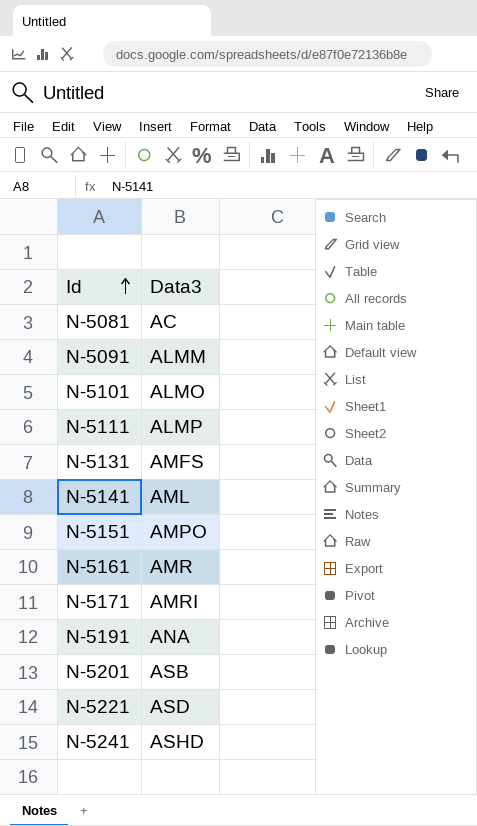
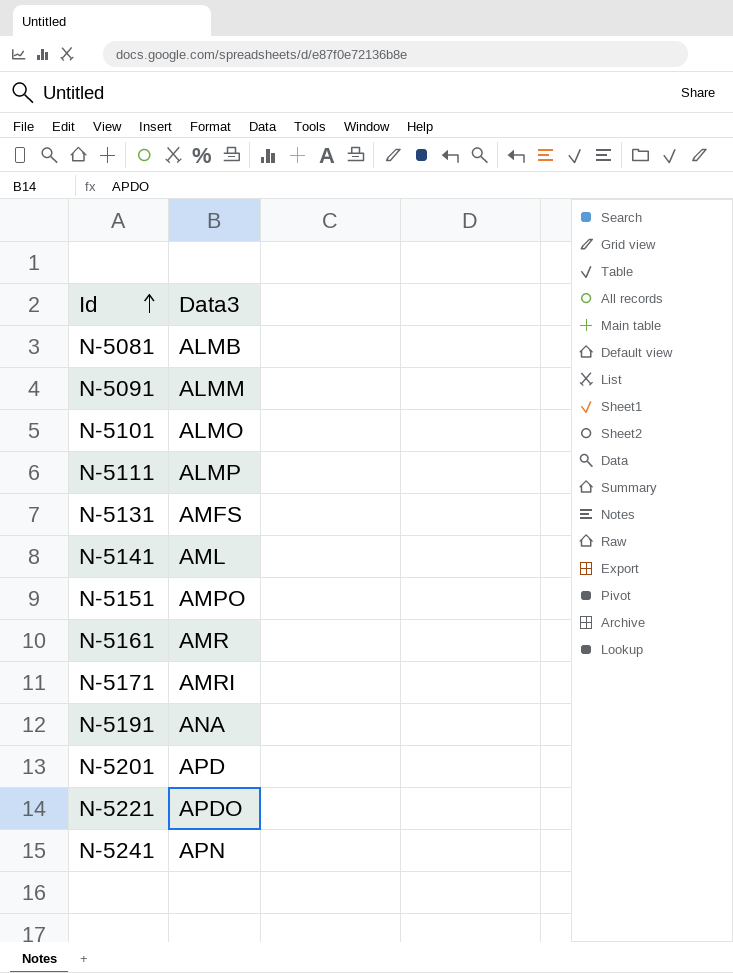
N-5081 | Data3: AC -> ALMB
N-5201 | Data3: ASB -> APD
N-5221 | Data3: ASD -> APDO
N-5241 | Data3: ASHD -> APN

